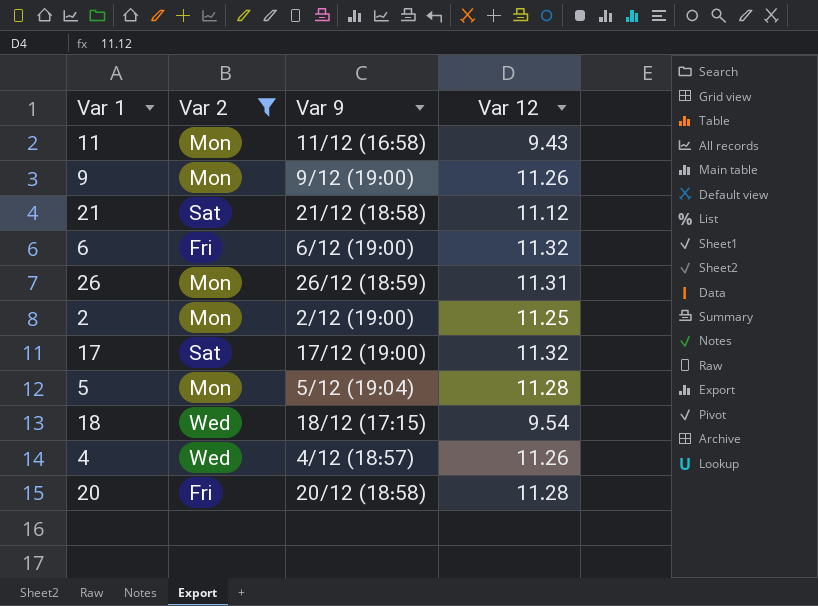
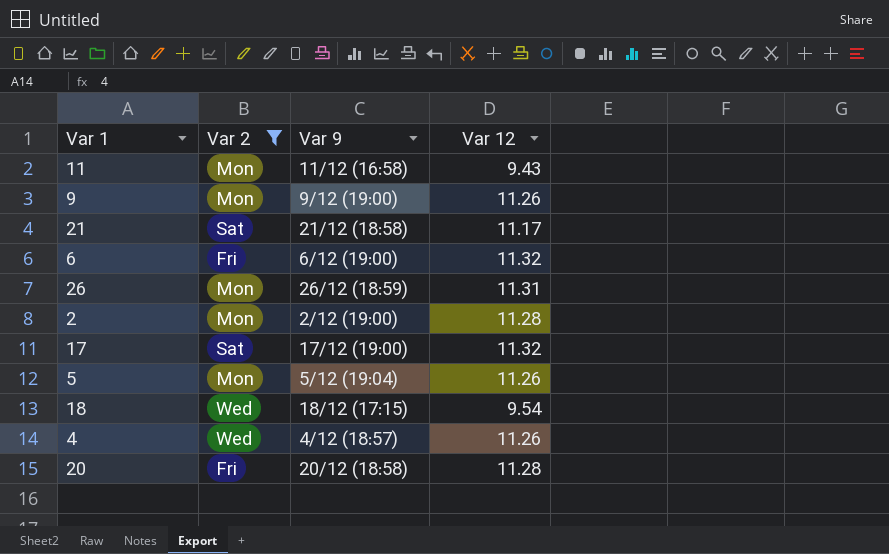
21 | Var 12: 11.12 -> 11.17
2 | Var 12: 11.25 -> 11.28
5 | Var 12: 11.28 -> 11.26

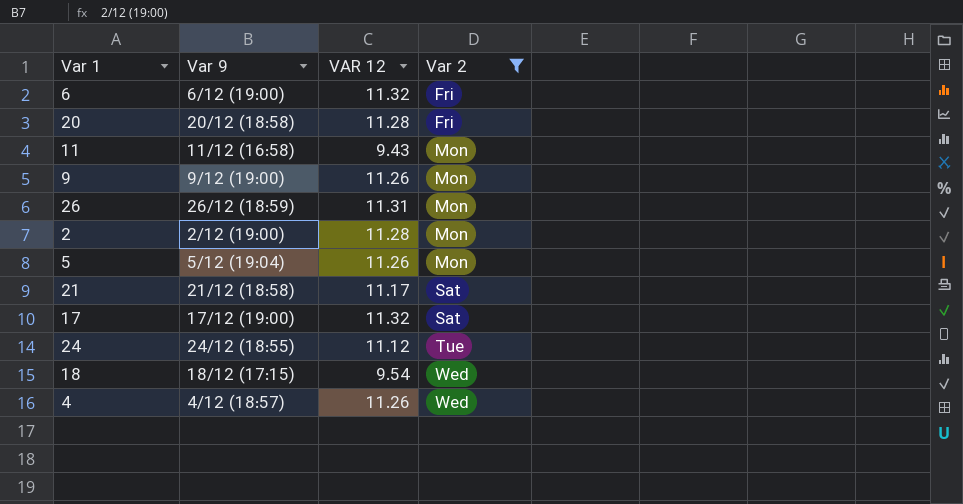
row order: none -> Var 2 ascending
column name: Var 12 -> VAR 12
column Var 2 | position: 2 -> 4
row 24: none -> 24/12 (18:55) | 11.12 | Tue

